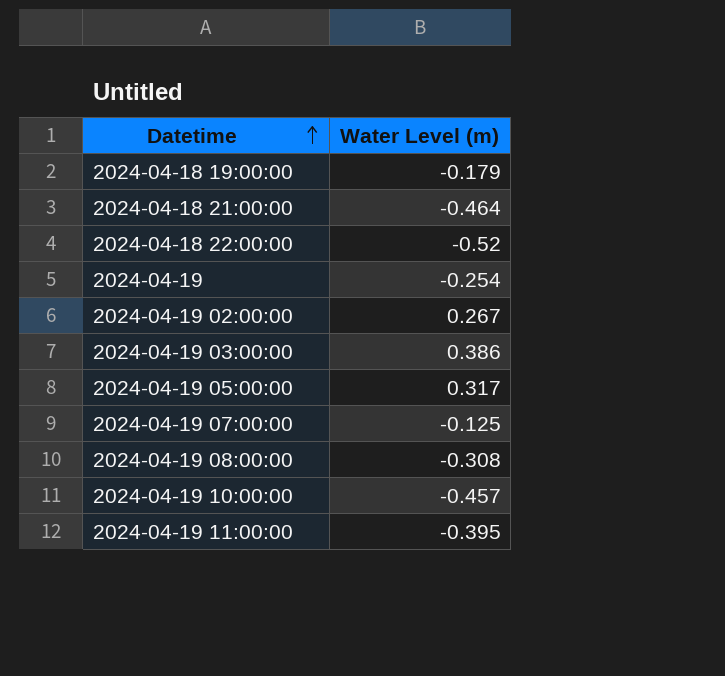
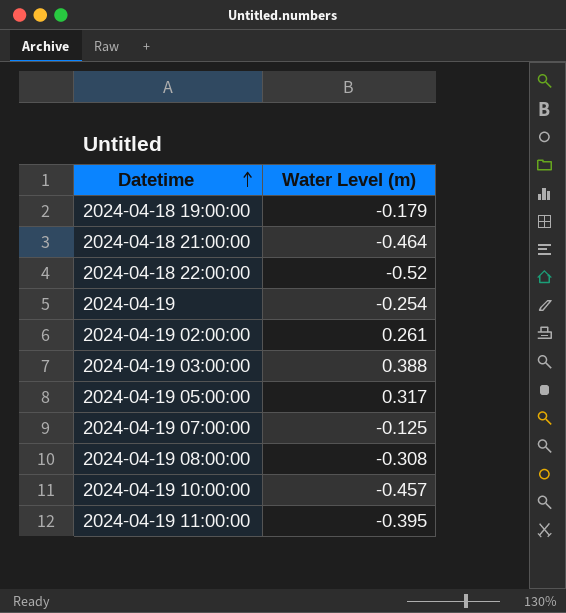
2024-04-19 02:00:00 | Water Level (m): 0.267 -> 0.261
2024-04-19 03:00:00 | Water Level (m): 0.386 -> 0.388

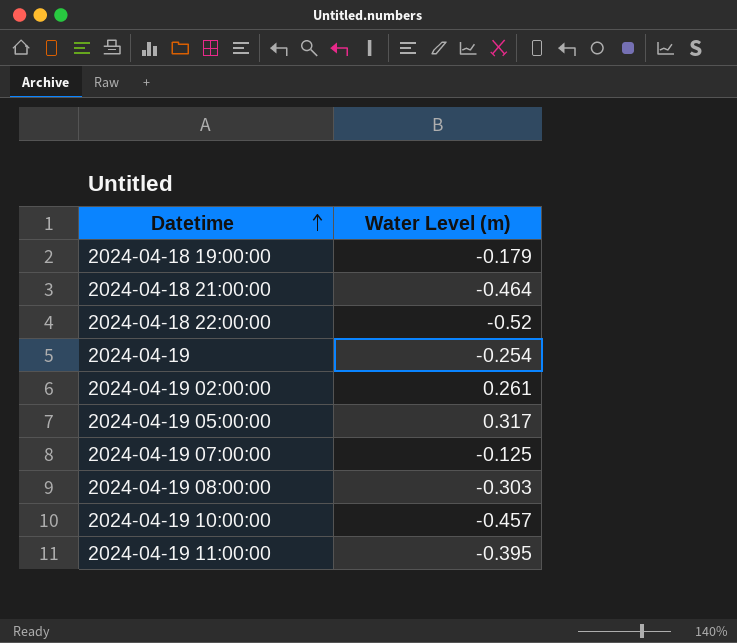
row 2024-04-19 03:00:00: 0.388 -> none
2024-04-19 08:00:00 | Water Level (m): -0.308 -> -0.303

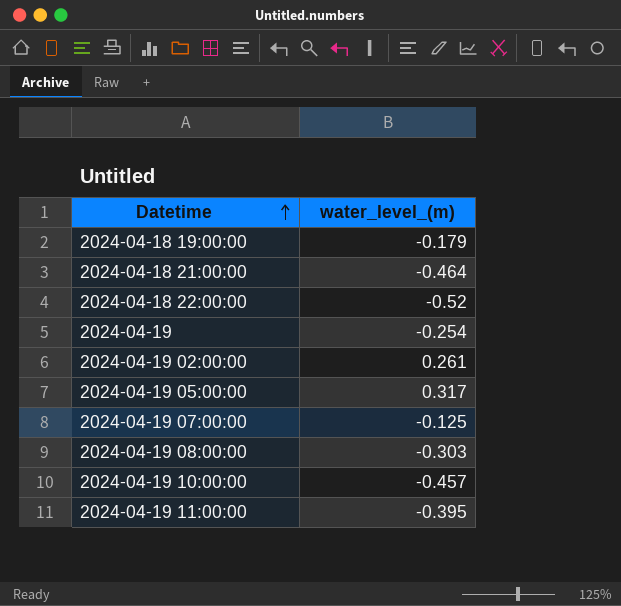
column name: Water Level (m) -> water_level_(m)

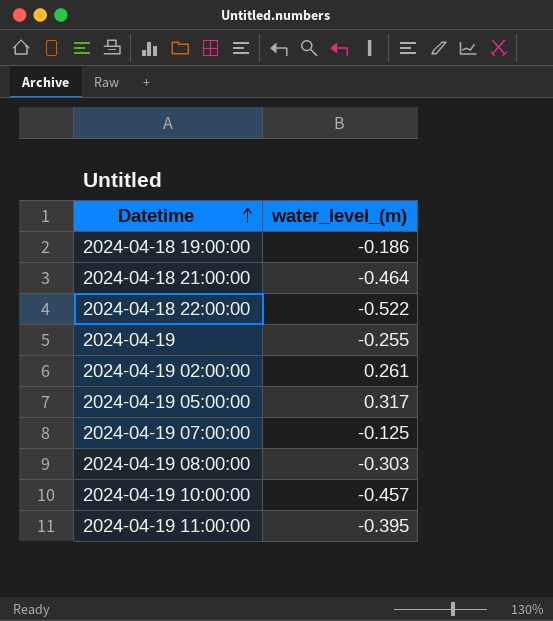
2024-04-18 19:00:00 | water_level_(m): -0.179 -> -0.186
2024-04-18 22:00:00 | water_level_(m): -0.52 -> -0.522
2024-04-19 | water_level_(m): -0.254 -> -0.255

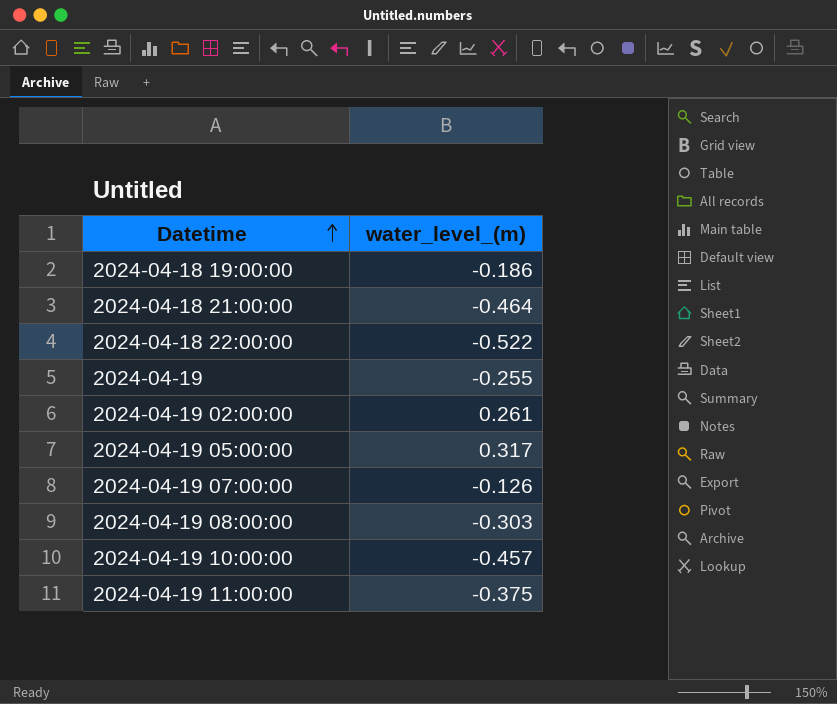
2024-04-19 07:00:00 | water_level_(m): -0.125 -> -0.126
2024-04-19 11:00:00 | water_level_(m): -0.395 -> -0.375

